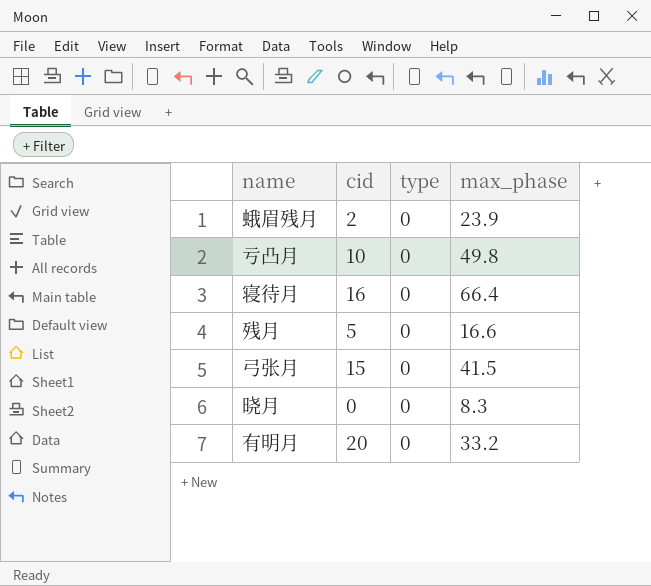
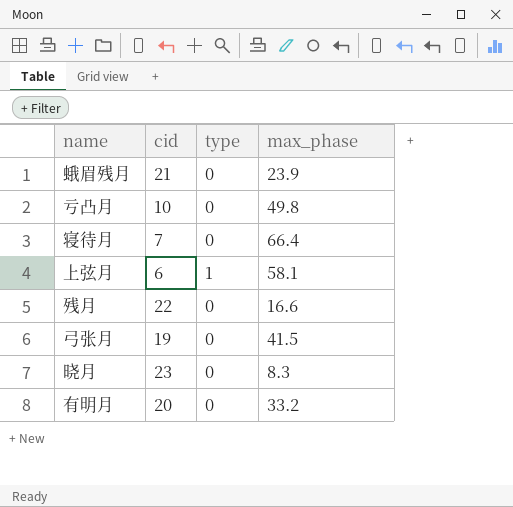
蛾眉残月 | cid: 2 -> 21
寝待月 | cid: 16 -> 7
row 上弦月: none -> 6 | 1 | 58.1
残月 | cid: 5 -> 22
弓张月 | cid: 15 -> 19
晓月 | cid: 0 -> 23

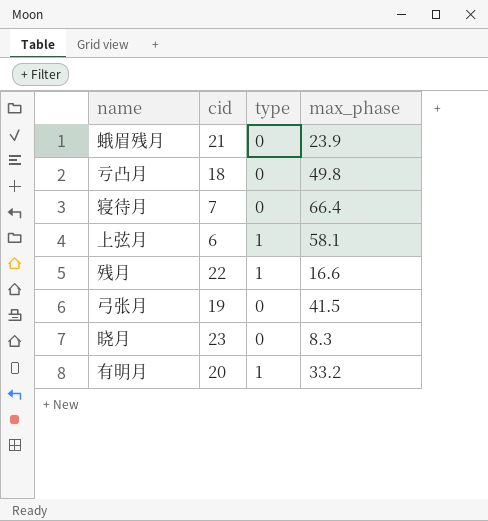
亏凸月 | cid: 10 -> 18
残月 | type: 0 -> 1
有明月 | type: 0 -> 1

